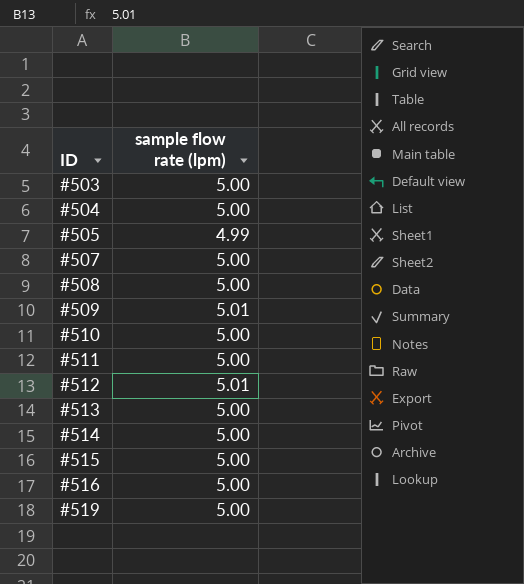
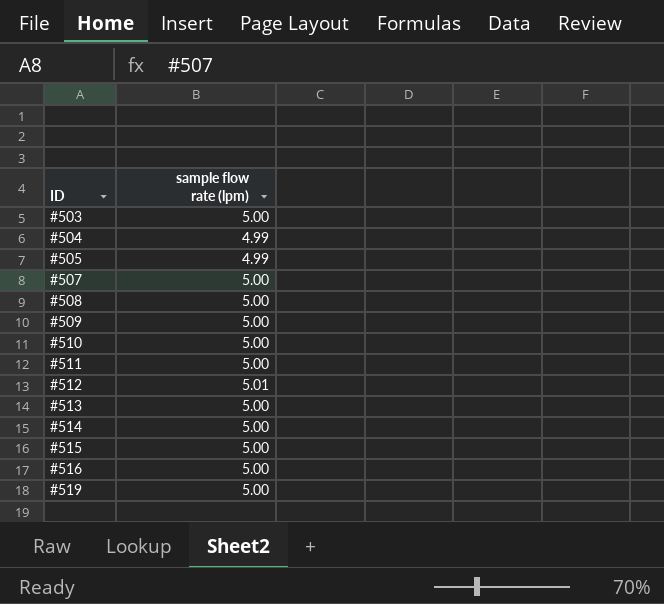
#504 | sample flow rate (lpm): 5.00 -> 4.99
#509 | sample flow rate (lpm): 5.01 -> 5.00

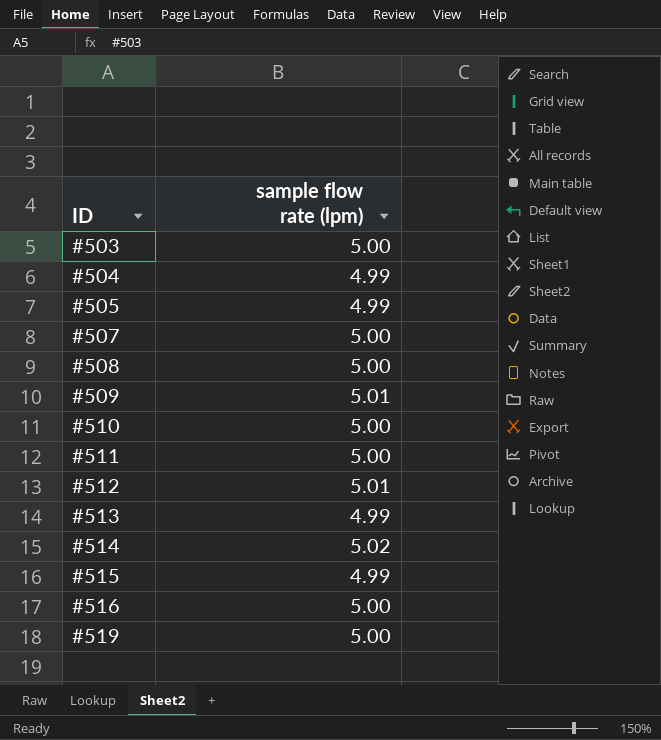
#509 | sample flow rate (lpm): 5.00 -> 5.01
#513 | sample flow rate (lpm): 5.00 -> 4.99
#514 | sample flow rate (lpm): 5.00 -> 5.02
#515 | sample flow rate (lpm): 5.00 -> 4.99

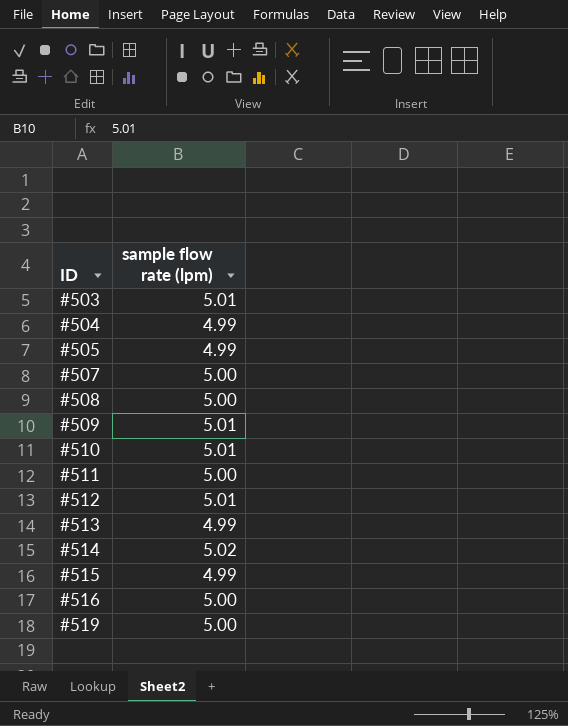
#503 | sample flow rate (lpm): 5.00 -> 5.01
#510 | sample flow rate (lpm): 5.00 -> 5.01

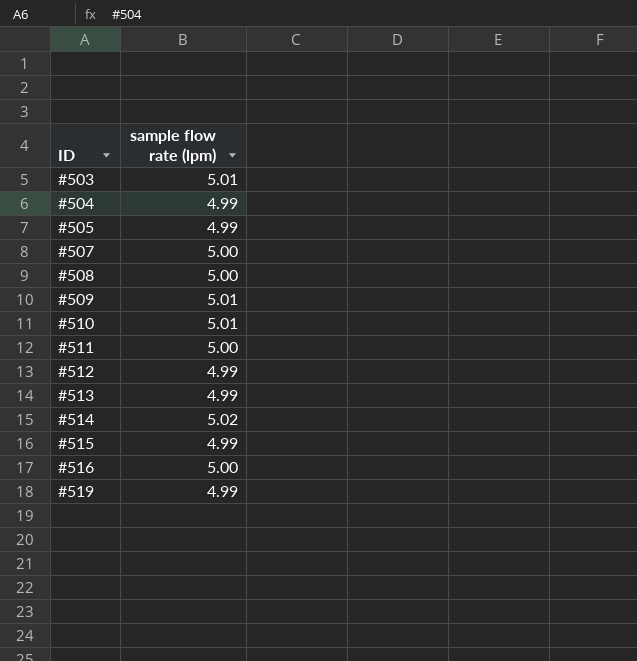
#512 | sample flow rate (lpm): 5.01 -> 4.99
#519 | sample flow rate (lpm): 5.00 -> 4.99

